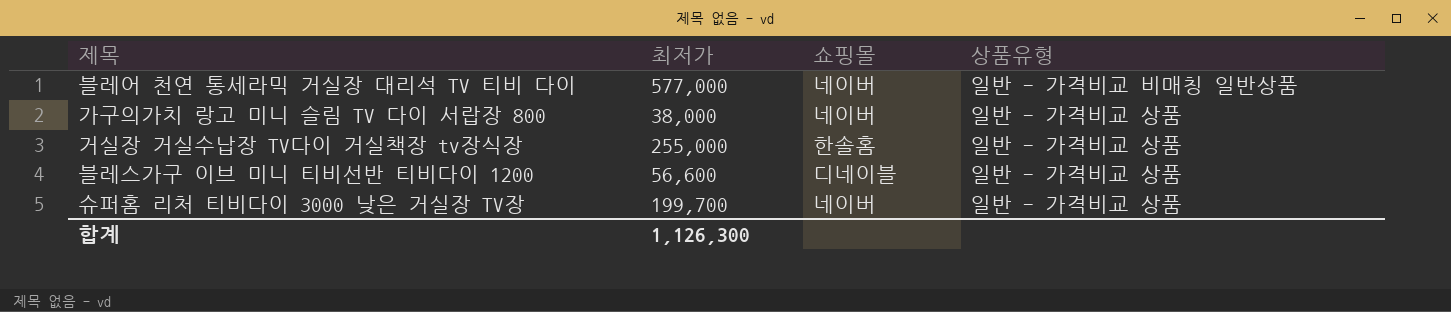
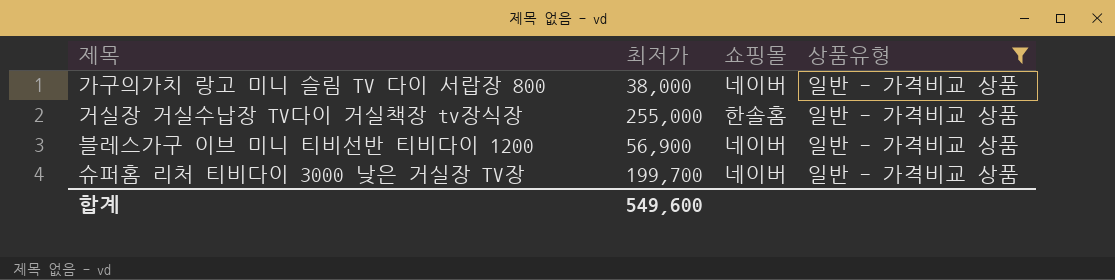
filter: none -> 상품유형 = 일반 - 가격비교 상품
블레스가구 이브 미니 티비선반 티비다이 1200 | 최저가: 56,600 -> 56,900
블레스가구 이브 미니 티비선반 티비다이 1200 | 쇼핑몰: 디네이블 -> 네이버
합계 | 최저가: 1,126,300 -> 549,600

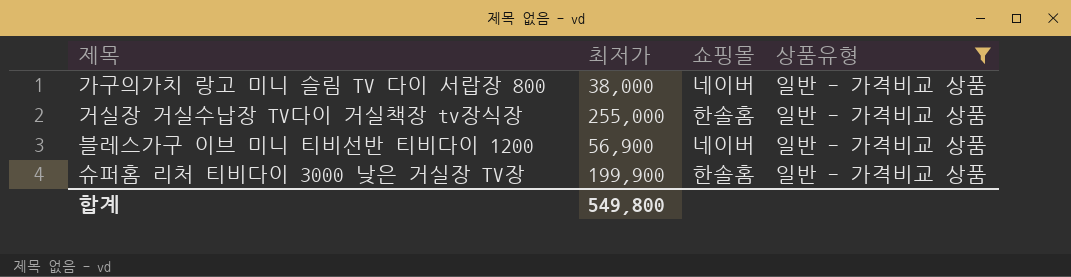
슈퍼홈 리처 티비다이 3000 낮은 거실장 TV장 | 최저가: 199,700 -> 199,900
슈퍼홈 리처 티비다이 3000 낮은 거실장 TV장 | 쇼핑몰: 네이버 -> 한솔홈
합계 | 최저가: 549,600 -> 549,800

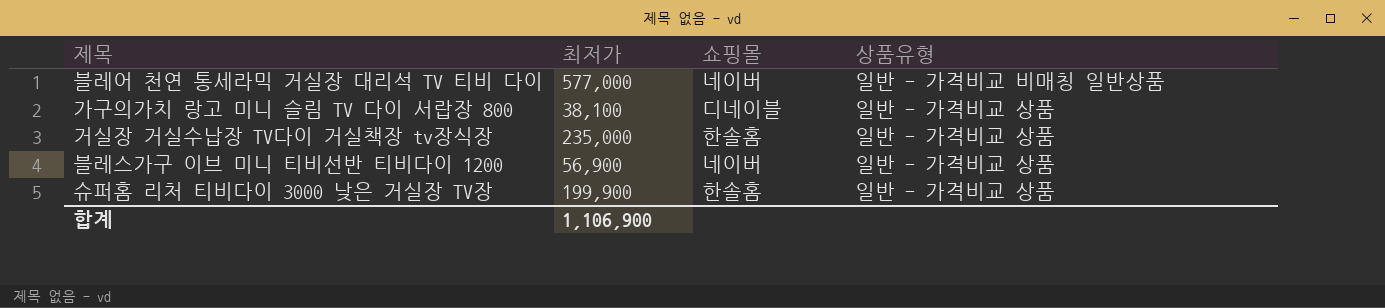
filter: 상품유형 = 일반 - 가격비교 상품 -> none
가구의가치 랑고 미니 슬림 TV 다이 서랍장 800 | 최저가: 38,000 -> 38,100
가구의가치 랑고 미니 슬림 TV 다이 서랍장 800 | 쇼핑몰: 네이버 -> 디네이블
거실장 거실수납장 TV다이 거실책장 tv장식장 | 최저가: 255,000 -> 235,000
합계 | 최저가: 549,800 -> 1,106,900

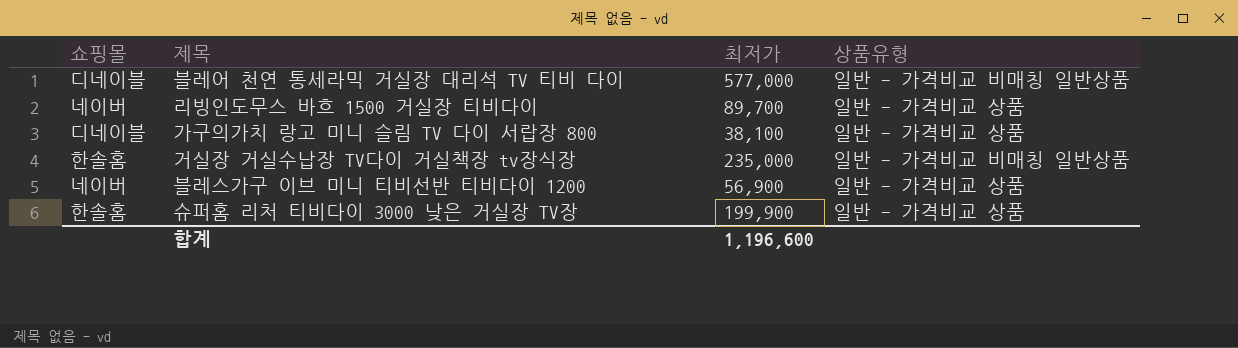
column 쇼핑몰 | position: 3 -> 1
블레어 천연 통세라믹 거실장 대리석 TV 티비 다이 | 쇼핑몰: 네이버 -> 디네이블
row 리빙인도무스 바흐 1500 거실장 티비다이: none -> 네이버 | 89,700 | 일반 - 가격비교 상품
거실장 거실수납장 TV다이 거실책장 tv장식장 | 상품유형: 일반 - 가격비교 상품 -> 일반 - 가격비교 비매칭 일반상품
합계 | 최저가: 1,106,900 -> 1,196,600

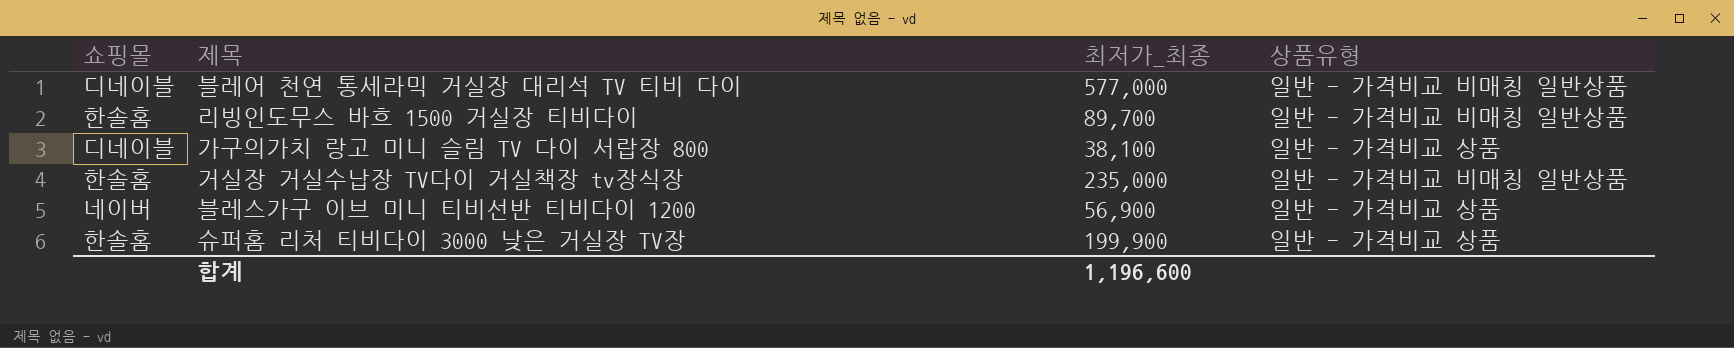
column name: 최저가 -> 최저가_최종
리빙인도무스 바흐 1500 거실장 티비다이 | 쇼핑몰: 네이버 -> 한솔홈
리빙인도무스 바흐 1500 거실장 티비다이 | 상품유형: 일반 - 가격비교 상품 -> 일반 - 가격비교 비매칭 일반상품

